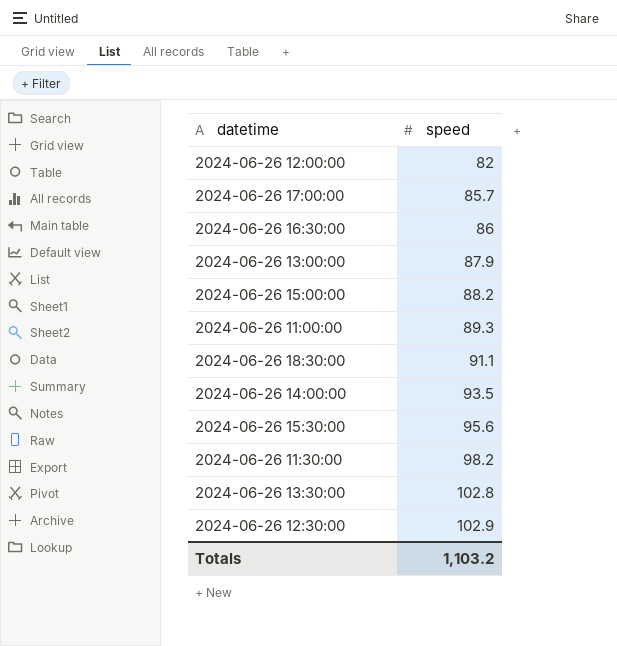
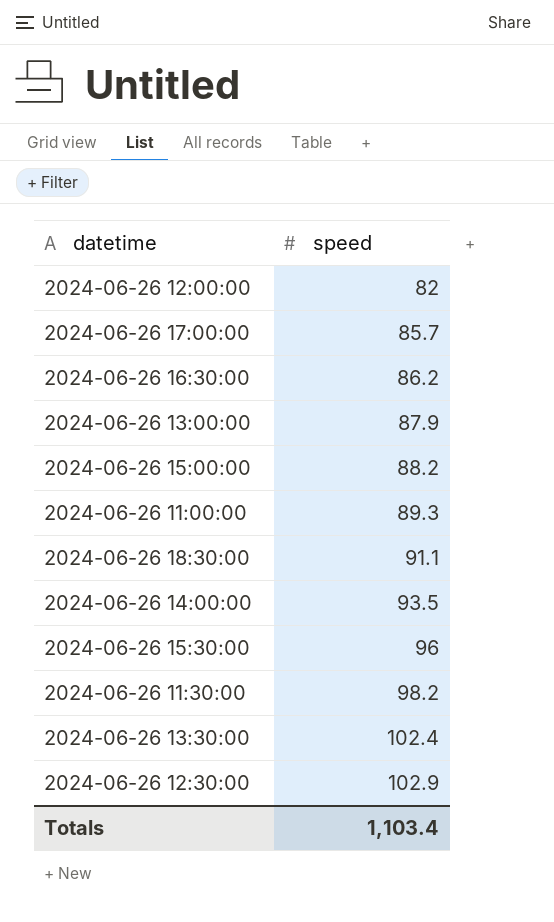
2024-06-26 16:30:00 | speed: 86 -> 86.2
2024-06-26 15:30:00 | speed: 95.6 -> 96
2024-06-26 13:30:00 | speed: 102.8 -> 102.4
Totals | speed: 1,103.2 -> 1,103.4

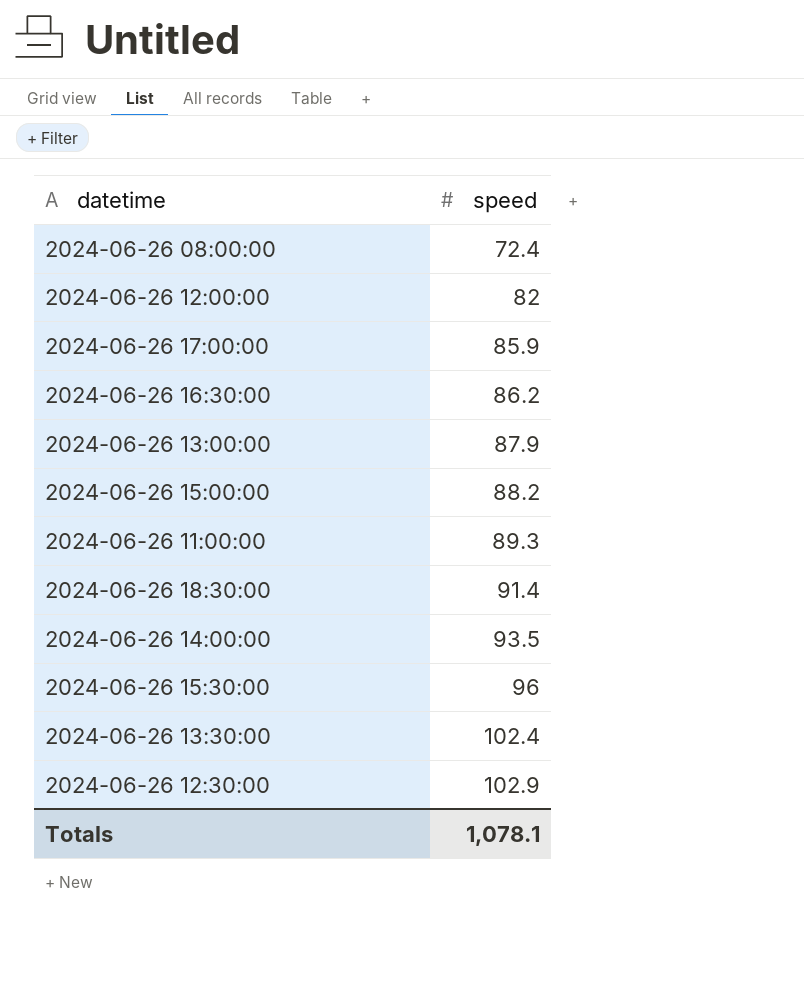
row 2024-06-26 11:30:00: 98.2 -> none
row 2024-06-26 08:00:00: none -> 72.4
2024-06-26 17:00:00 | speed: 85.7 -> 85.9
2024-06-26 18:30:00 | speed: 91.1 -> 91.4
Totals | speed: 1,103.4 -> 1,078.1

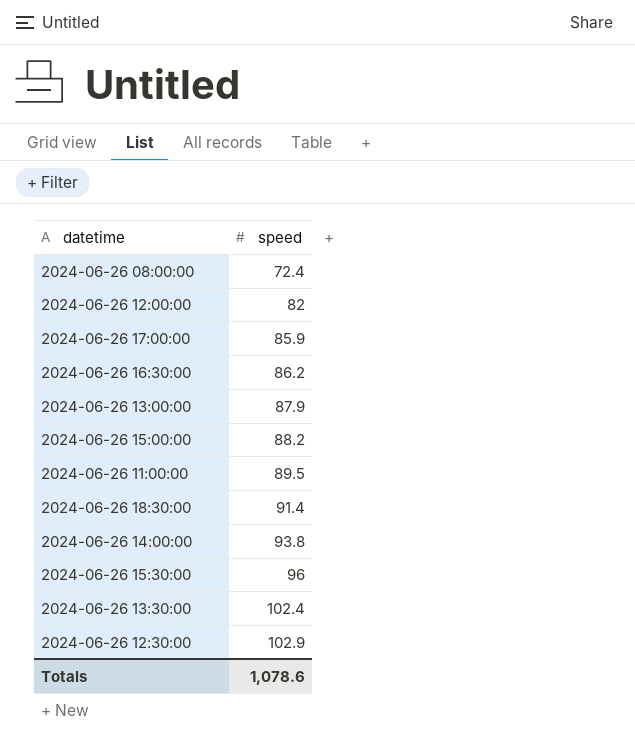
2024-06-26 11:00:00 | speed: 89.3 -> 89.5
2024-06-26 14:00:00 | speed: 93.5 -> 93.8
Totals | speed: 1,078.1 -> 1,078.6

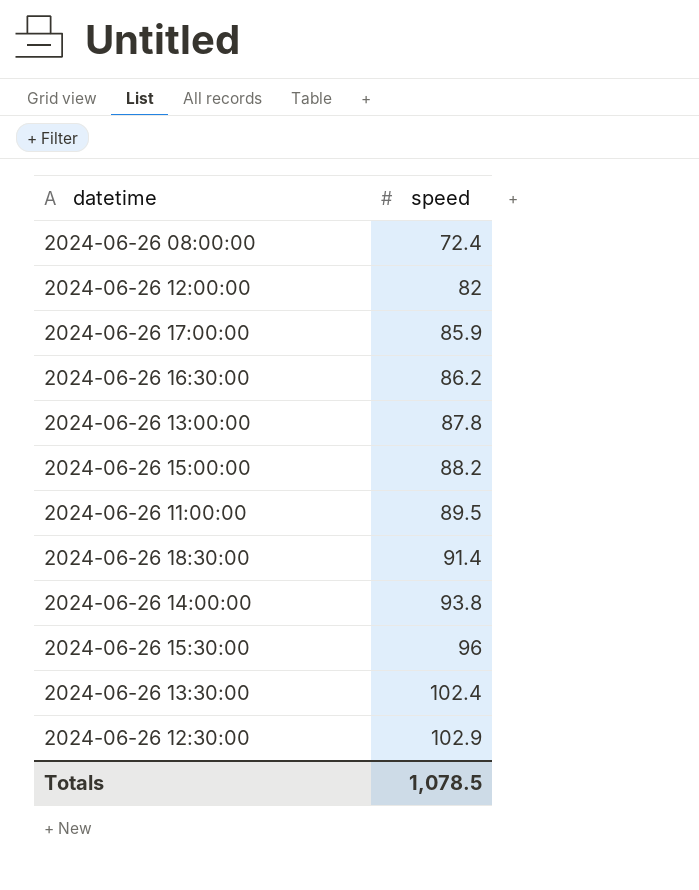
2024-06-26 13:00:00 | speed: 87.9 -> 87.8
Totals | speed: 1,078.6 -> 1,078.5

